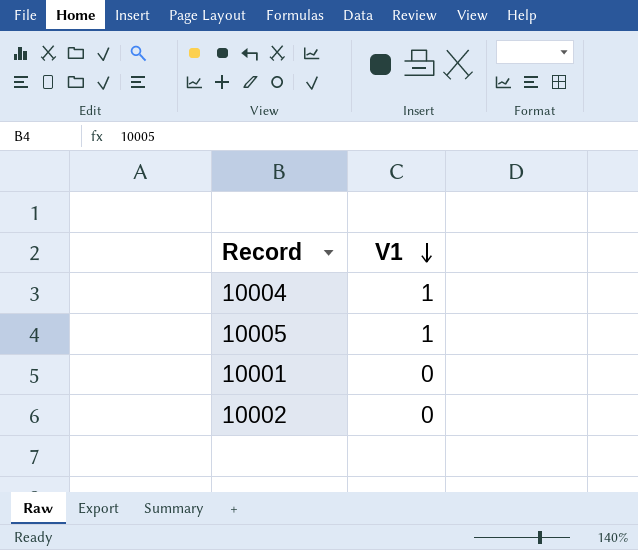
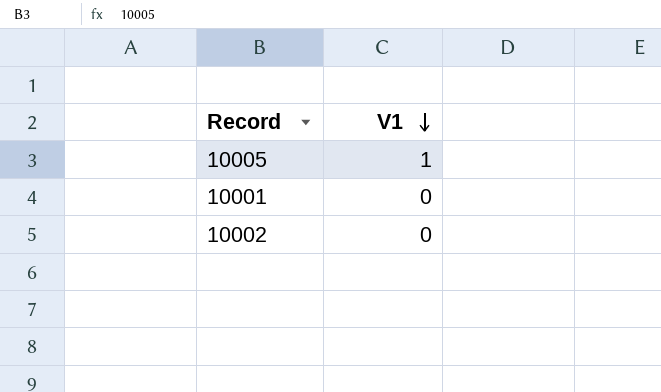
row 10004: 1 -> none

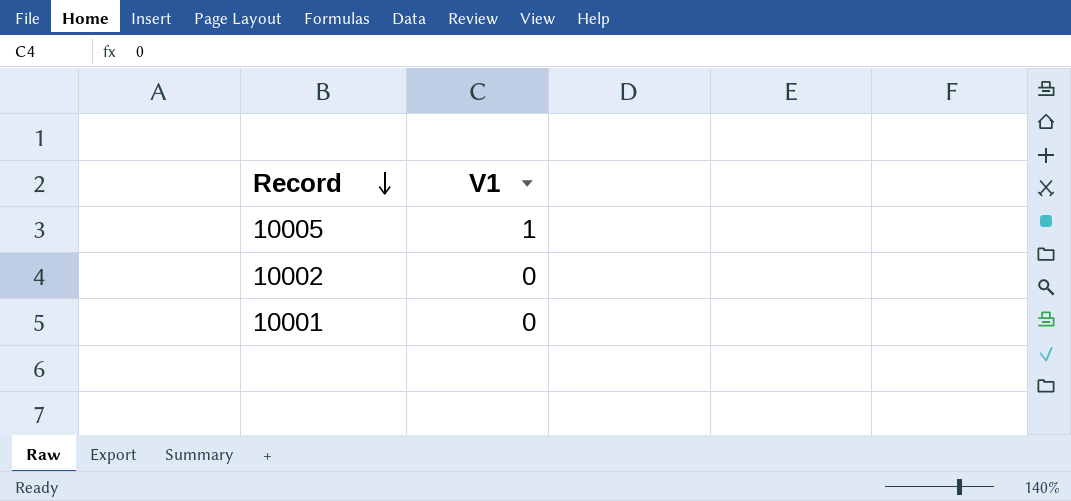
row order: V1 descending -> Record descending

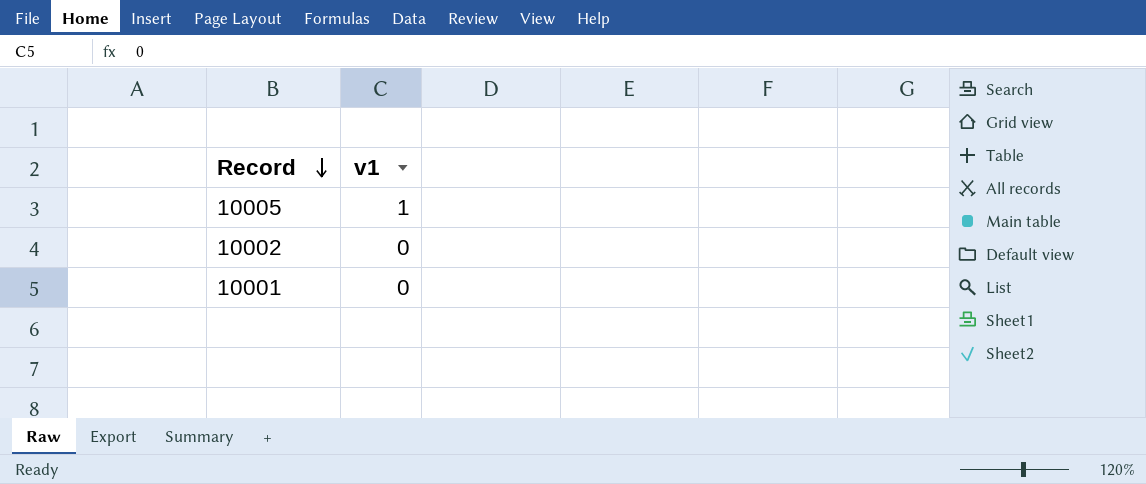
column name: V1 -> v1

